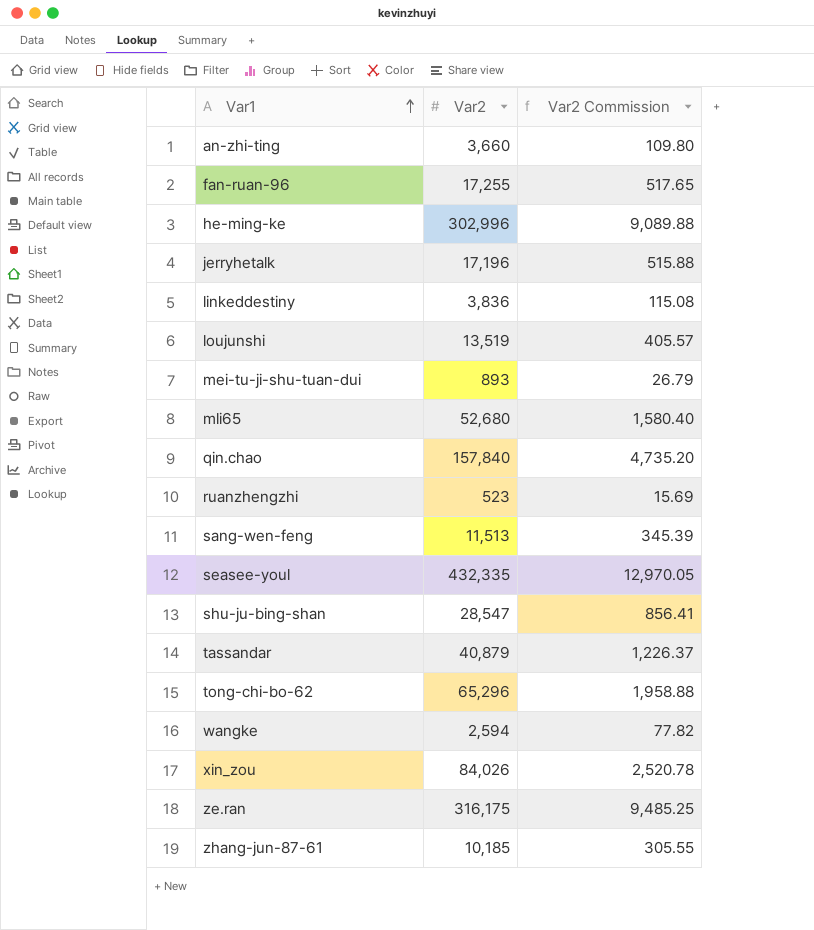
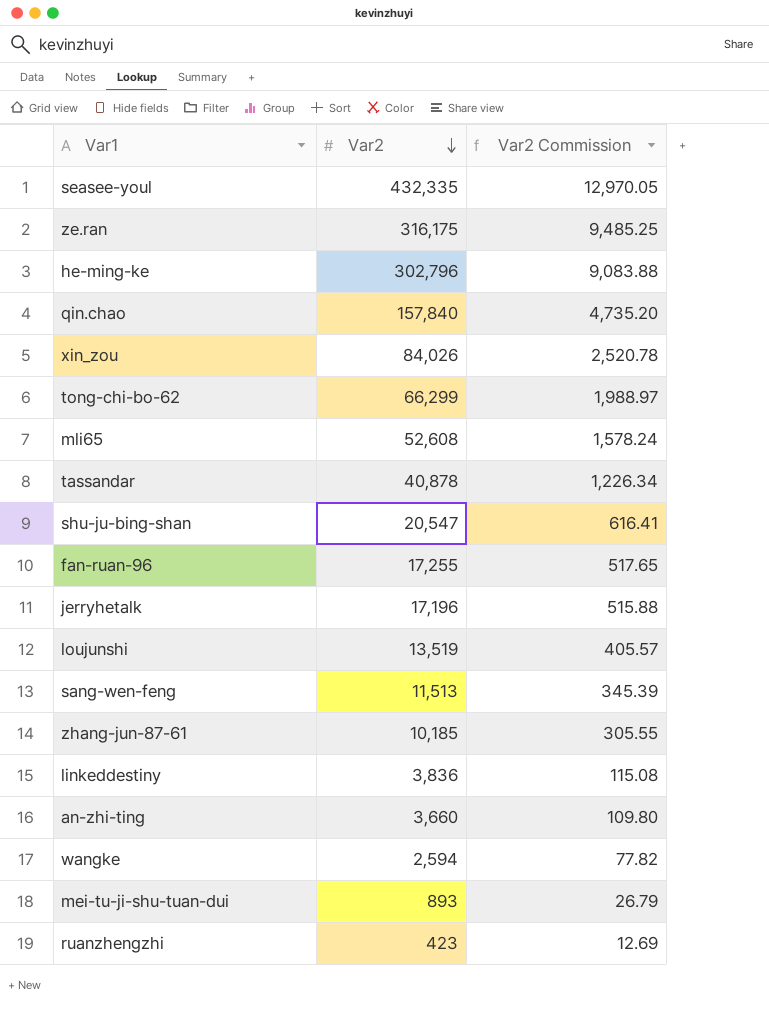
row order: Var1 ascending -> Var2 descending
he-ming-ke | Var2: 302,996 -> 302,796
he-ming-ke | Var2 Commission: 9,089.88 -> 9,083.88
tong-chi-bo-62 | Var2: 65,296 -> 66,299
tong-chi-bo-62 | Var2 Commission: 1,958.88 -> 1,988.97
mli65 | Var2: 52,680 -> 52,608
mli65 | Var2 Commission: 1,580.40 -> 1,578.24
tassandar | Var2: 40,879 -> 40,878
tassandar | Var2 Commission: 1,226.37 -> 1,226.34
shu-ju-bing-shan | Var2: 28,547 -> 20,547
shu-ju-bing-shan | Var2 Commission: 856.41 -> 616.41
ruanzhengzhi | Var2: 523 -> 423
ruanzhengzhi | Var2 Commission: 15.69 -> 12.69

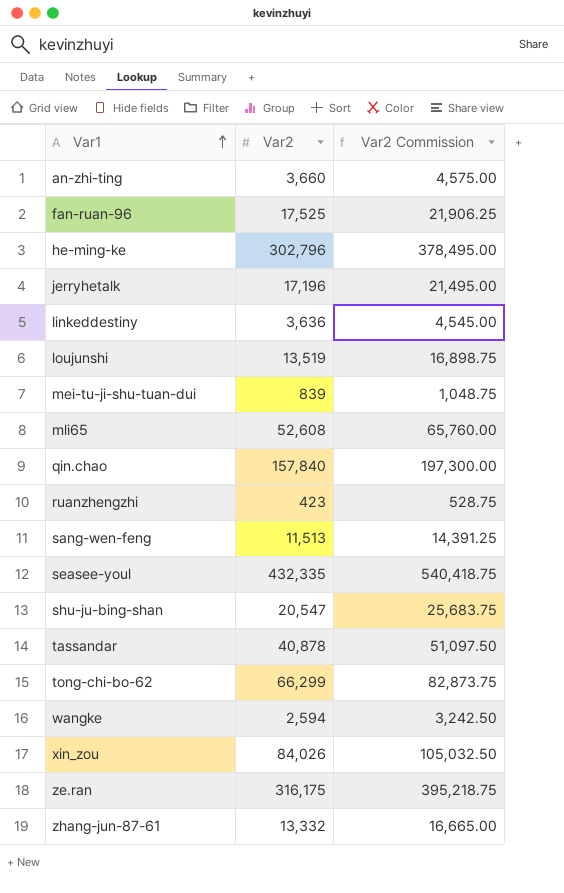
row order: Var2 descending -> Var1 ascending
column Var2 Commission | formula: [Var2] * 0.03 -> [Var2] * 1.25
fan-ruan-96 | Var2: 17,255 -> 17,525
linkeddestiny | Var2: 3,836 -> 3,636
mei-tu-ji-shu-tuan-dui | Var2: 893 -> 839
zhang-jun-87-61 | Var2: 10,185 -> 13,332

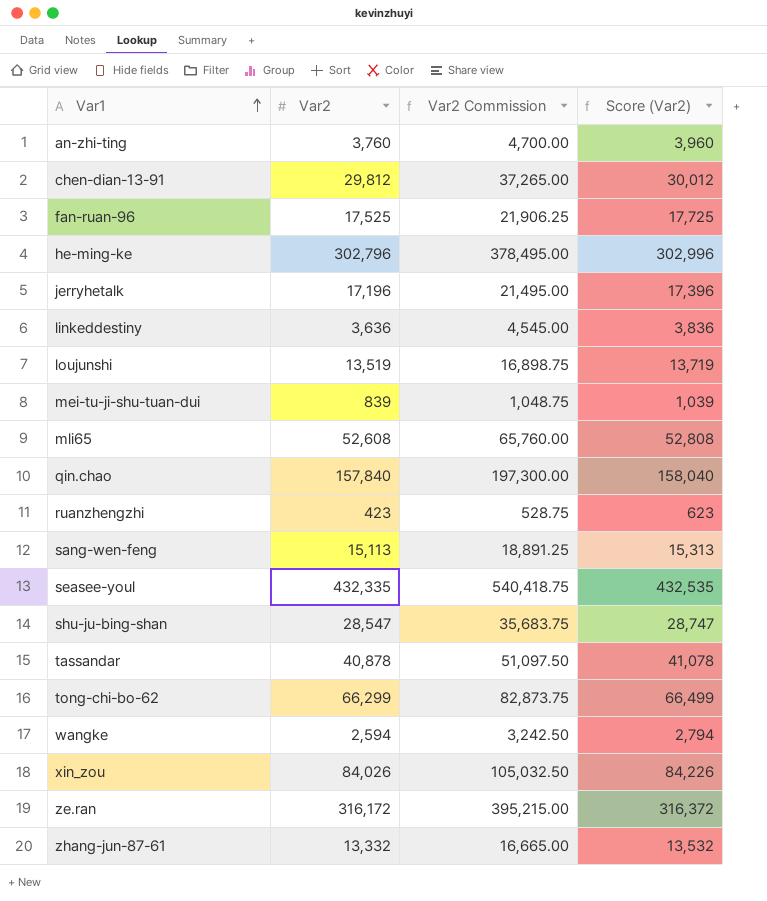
column Score (Var2) | formula: none -> [Var2] + 200
an-zhi-ting | Var2: 3,660 -> 3,760
an-zhi-ting | Var2 Commission: 4,575.00 -> 4,700.00
row chen-dian-13-91: none -> 29,812 | 37,265.00 | 30,012
sang-wen-feng | Var2: 11,513 -> 15,113
sang-wen-feng | Var2 Commission: 14,391.25 -> 18,891.25
shu-ju-bing-shan | Var2: 20,547 -> 28,547
shu-ju-bing-shan | Var2 Commission: 25,683.75 -> 35,683.75
ze.ran | Var2: 316,175 -> 316,172
ze.ran | Var2 Commission: 395,218.75 -> 395,215.00

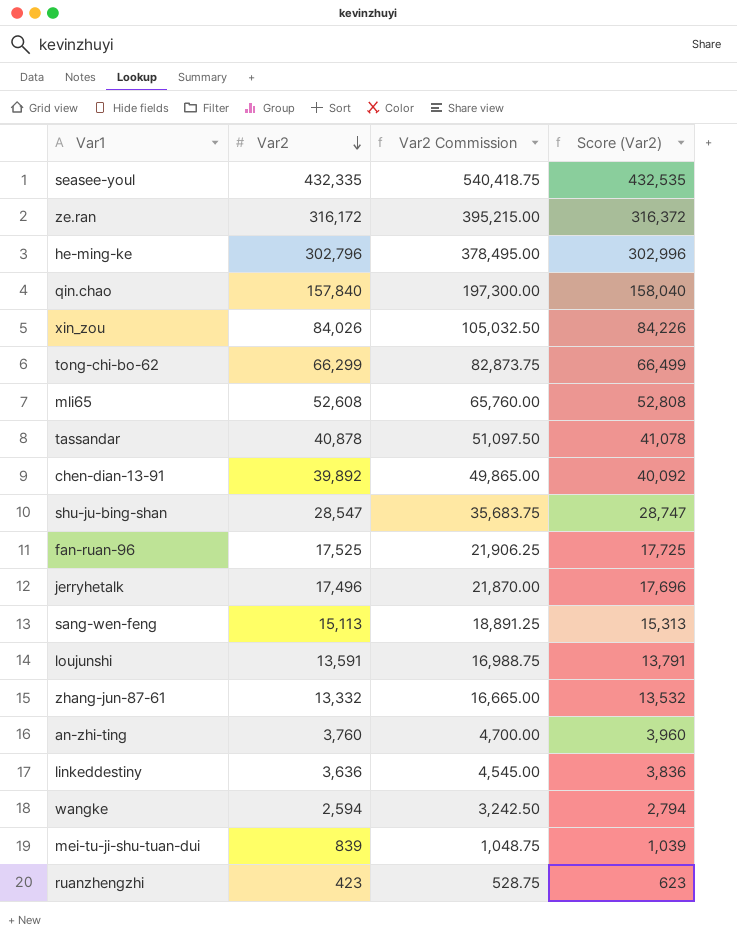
row order: Var1 ascending -> Var2 descending
chen-dian-13-91 | Var2: 29,812 -> 39,892
chen-dian-13-91 | Var2 Commission: 37,265.00 -> 49,865.00
chen-dian-13-91 | Score (Var2): 30,012 -> 40,092
jerryhetalk | Var2: 17,196 -> 17,496
jerryhetalk | Var2 Commission: 21,495.00 -> 21,870.00
jerryhetalk | Score (Var2): 17,396 -> 17,696
loujunshi | Var2: 13,519 -> 13,591
loujunshi | Var2 Commission: 16,898.75 -> 16,988.75
loujunshi | Score (Var2): 13,719 -> 13,791

